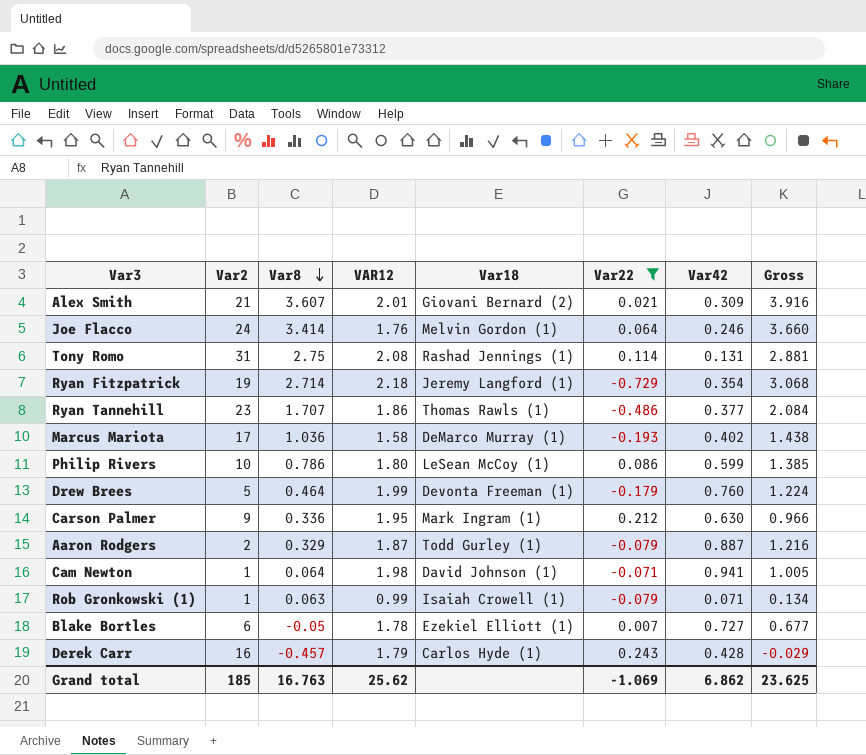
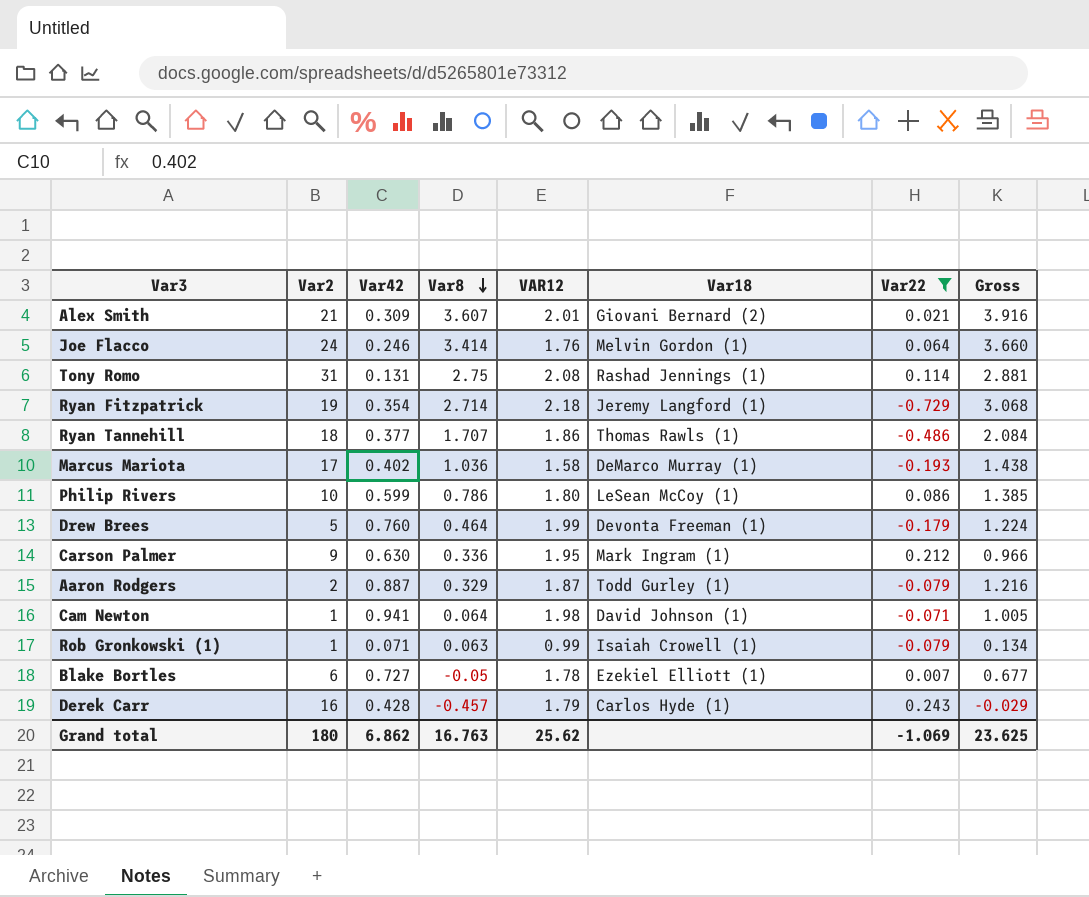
column Var42 | position: 7 -> 3
Ryan Tannehill | Var2: 23 -> 18
Grand total | Var2: 185 -> 180

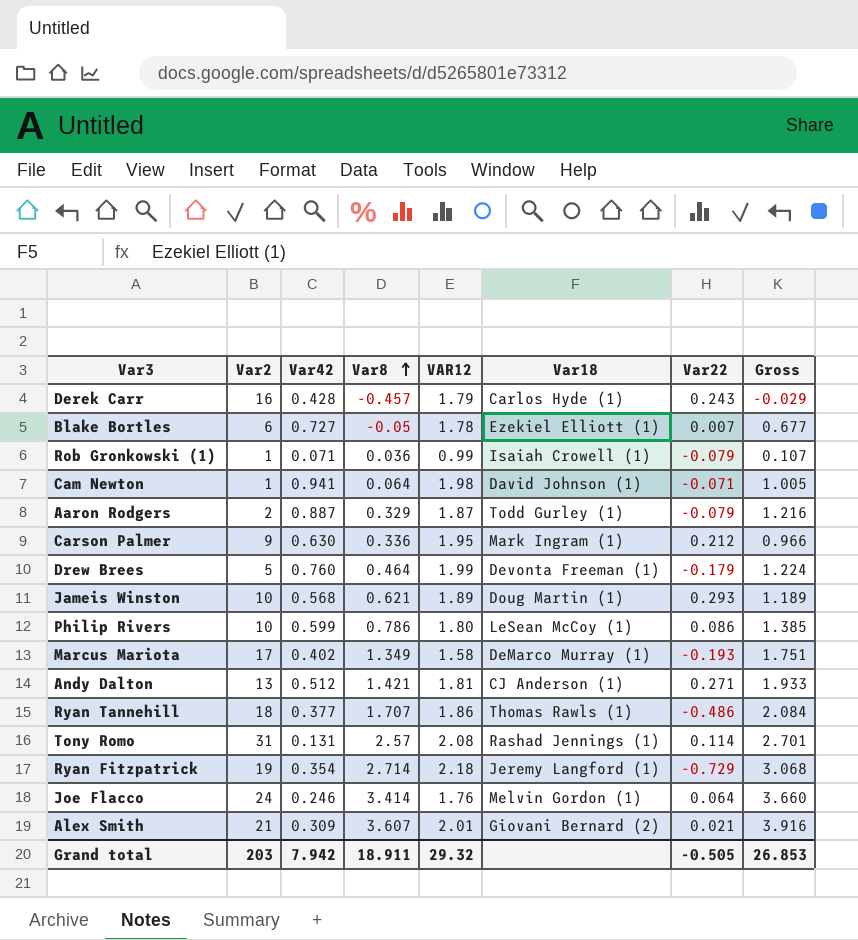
filter: Var22 <= 0.243 -> none
row order: Var8 descending -> Var8 ascending
Rob Gronkowski (1) | Var8: 0.063 -> 0.036
Rob Gronkowski (1) | Gross: 0.134 -> 0.107
Marcus Mariota | Var8: 1.036 -> 1.349
Marcus Mariota | Gross: 1.438 -> 1.751
Tony Romo | Var8: 2.75 -> 2.57
Tony Romo | Gross: 2.881 -> 2.701
Grand total | Var2: 180 -> 203
Grand total | Var42: 6.862 -> 7.942
Grand total | Var8: 16.763 -> 18.911
Grand total | VAR12: 25.62 -> 29.32
Grand total | Var22: -1.069 -> -0.505
Grand total | Gross: 23.625 -> 26.853

